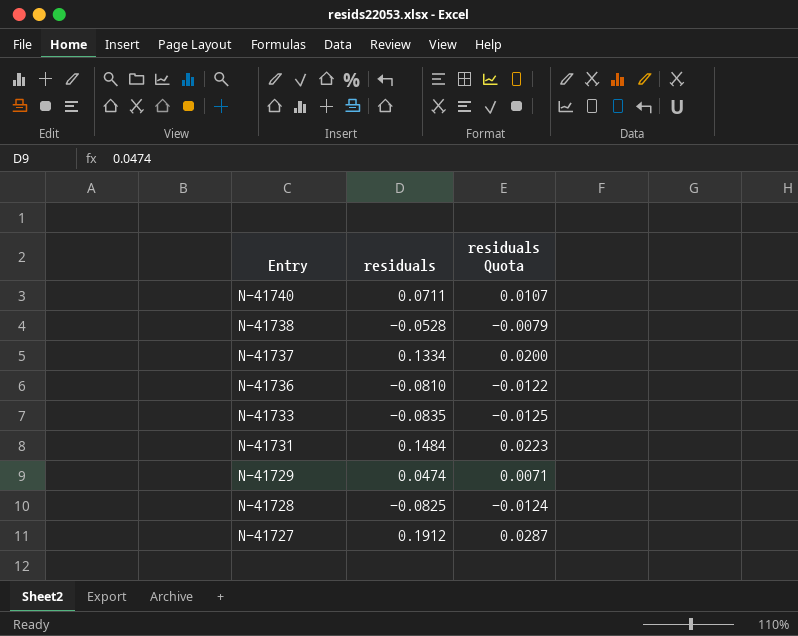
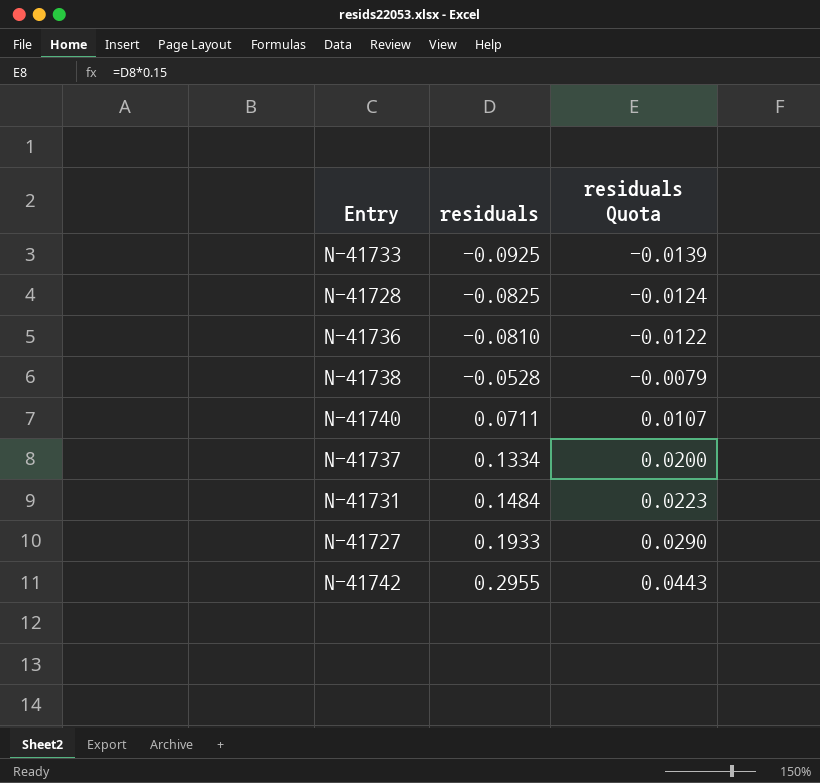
row order: Entry descending -> residuals ascending
row N-41729: 0.0474 | 0.0071 -> none
N-41733 | residuals: -0.0835 -> -0.0925
N-41733 | residuals Quota: -0.0125 -> -0.0139
N-41727 | residuals: 0.1912 -> 0.1933
N-41727 | residuals Quota: 0.0287 -> 0.0290
row N-41742: none -> 0.2955 | 0.0443

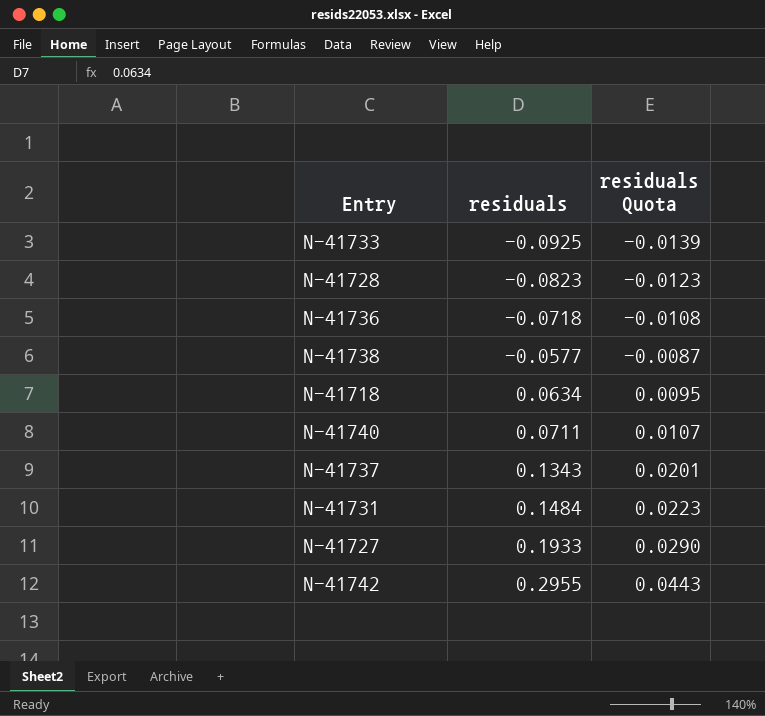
N-41728 | residuals: -0.0825 -> -0.0823
N-41728 | residuals Quota: -0.0124 -> -0.0123
N-41736 | residuals: -0.0810 -> -0.0718
N-41736 | residuals Quota: -0.0122 -> -0.0108
N-41738 | residuals: -0.0528 -> -0.0577
N-41738 | residuals Quota: -0.0079 -> -0.0087
row N-41718: none -> 0.0634 | 0.0095
N-41737 | residuals: 0.1334 -> 0.1343
N-41737 | residuals Quota: 0.0200 -> 0.0201

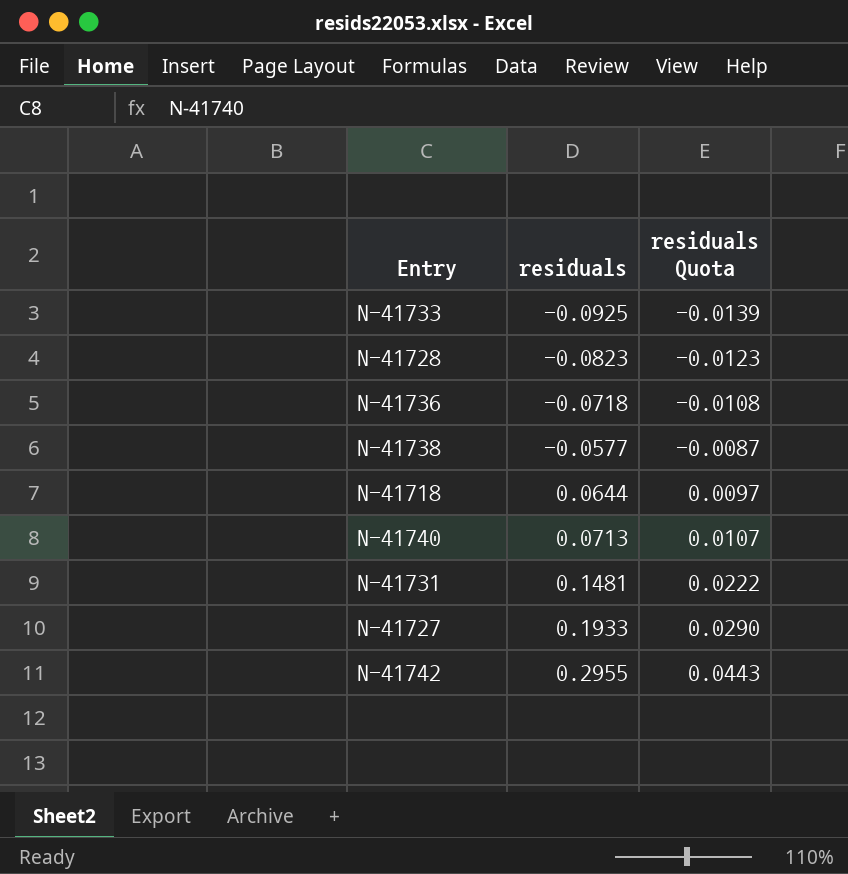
row N-41737: 0.1343 | 0.0201 -> none
N-41718 | residuals: 0.0634 -> 0.0644
N-41718 | residuals Quota: 0.0095 -> 0.0097
N-41740 | residuals: 0.0711 -> 0.0713
N-41731 | residuals: 0.1484 -> 0.1481
N-41731 | residuals Quota: 0.0223 -> 0.0222

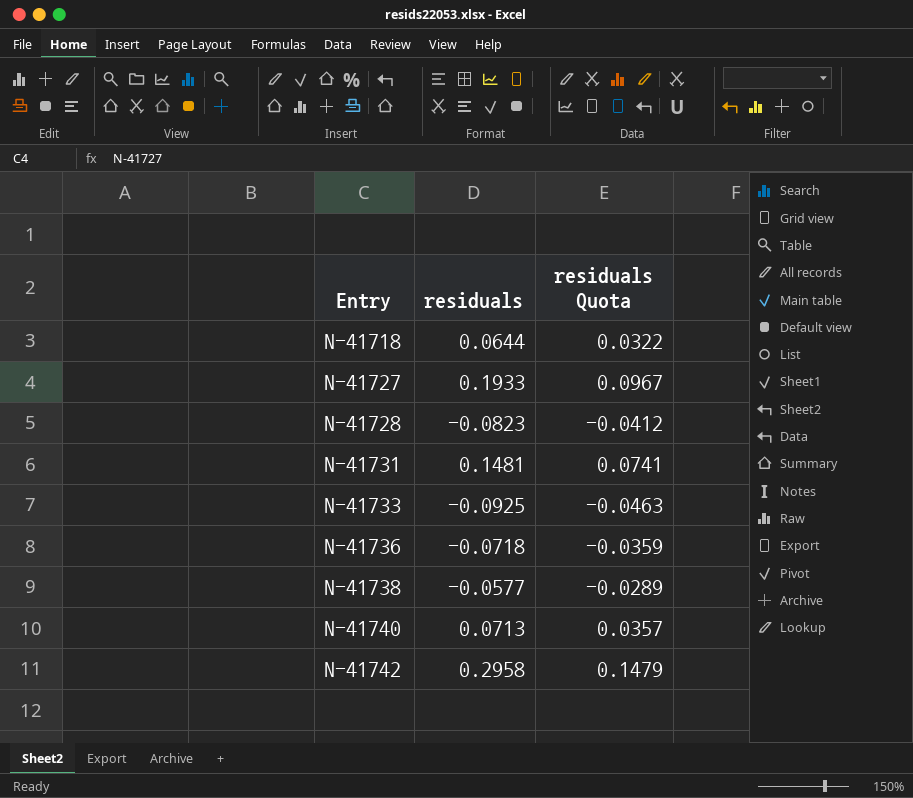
row order: residuals ascending -> Entry ascending
column residuals Quota | formula: [residuals] * 0.15 -> [residuals] * 0.5
N-41742 | residuals: 0.2955 -> 0.2958

